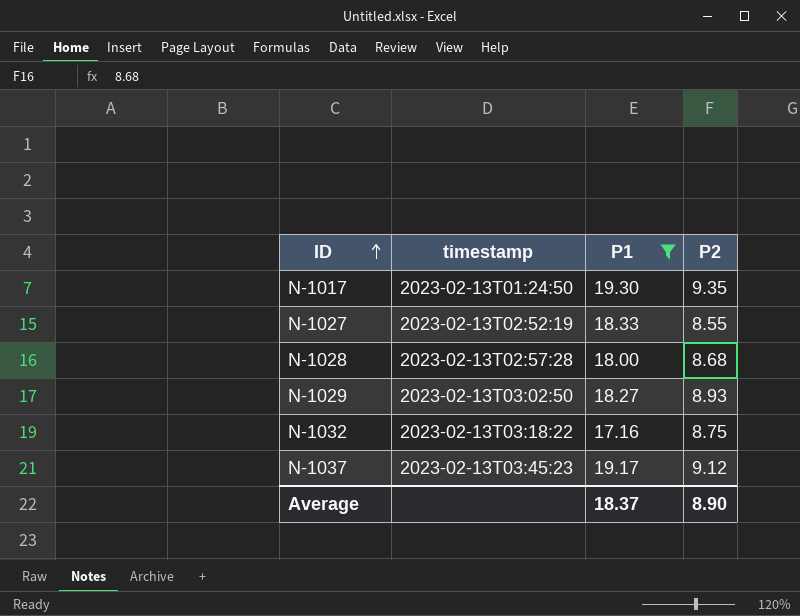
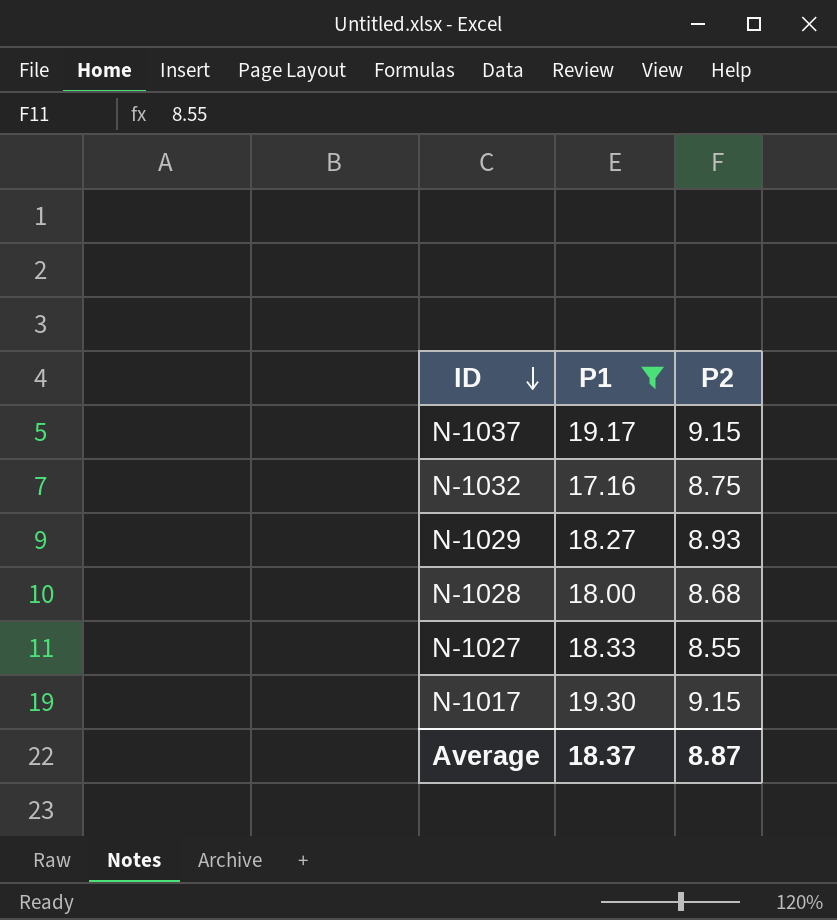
row order: ID ascending -> ID descending
column timestamp | position: 2 -> none
N-1037 | P2: 9.12 -> 9.15
N-1017 | P2: 9.35 -> 9.15
Average | P2: 8.90 -> 8.87

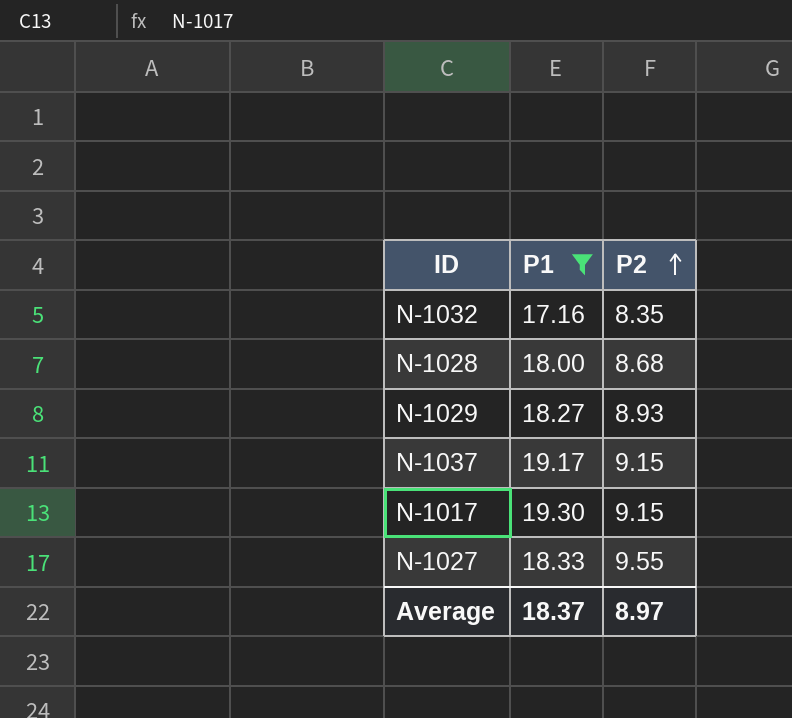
row order: ID descending -> P2 ascending
N-1032 | P2: 8.75 -> 8.35
N-1027 | P2: 8.55 -> 9.55
Average | P2: 8.87 -> 8.97

